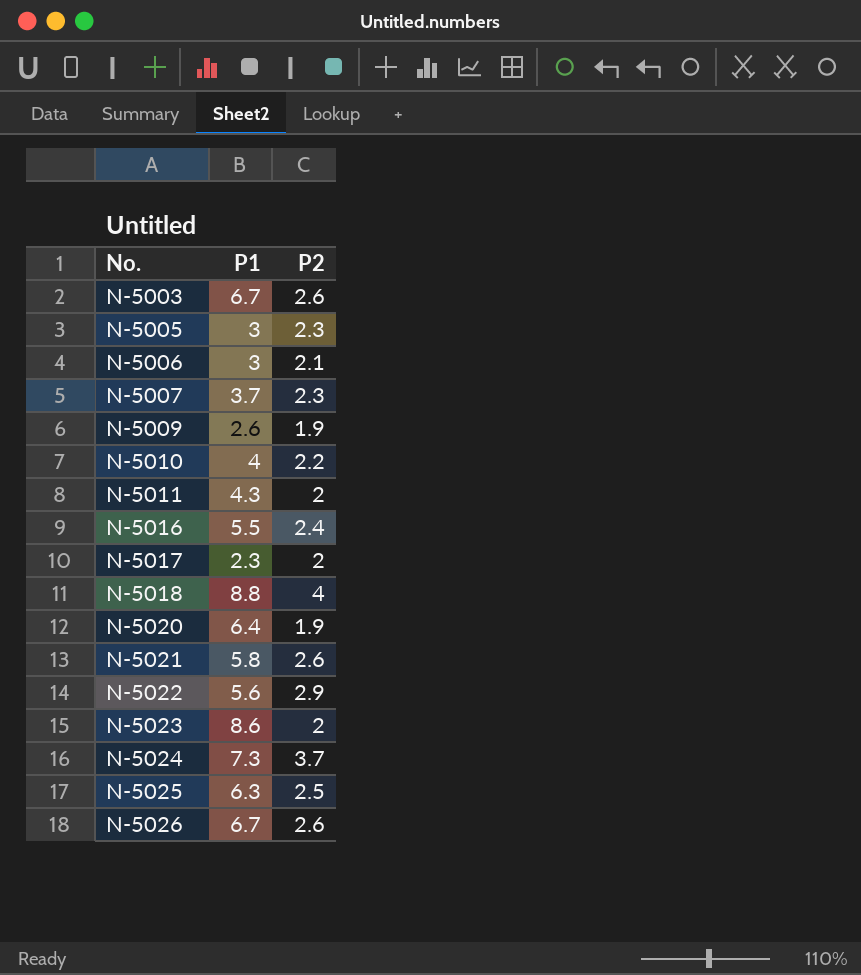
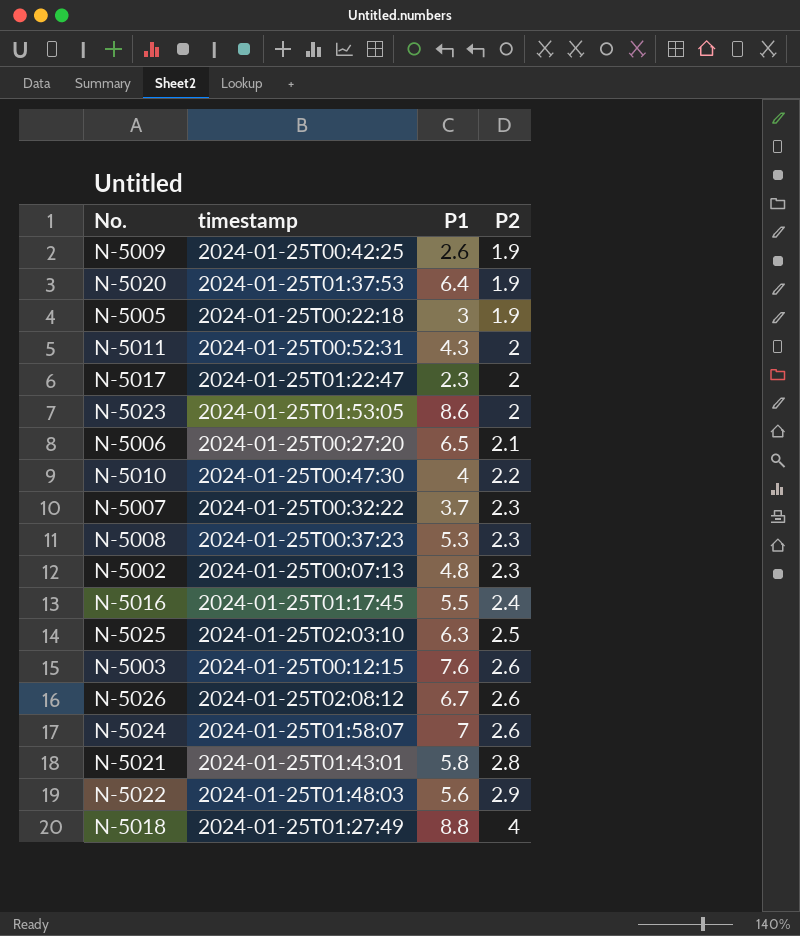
row order: No. ascending -> P2 ascending
column timestamp | position: none -> 2
N-5005 | P2: 2.3 -> 1.9
N-5006 | P1: 3 -> 6.5
row N-5008: none -> 2024-01-25T00:37:23 | 5.3 | 2.3
row N-5002: none -> 2024-01-25T00:07:13 | 4.8 | 2.3
N-5003 | P1: 6.7 -> 7.6
N-5024 | P1: 7.3 -> 7
N-5024 | P2: 3.7 -> 2.6
N-5021 | P2: 2.6 -> 2.8

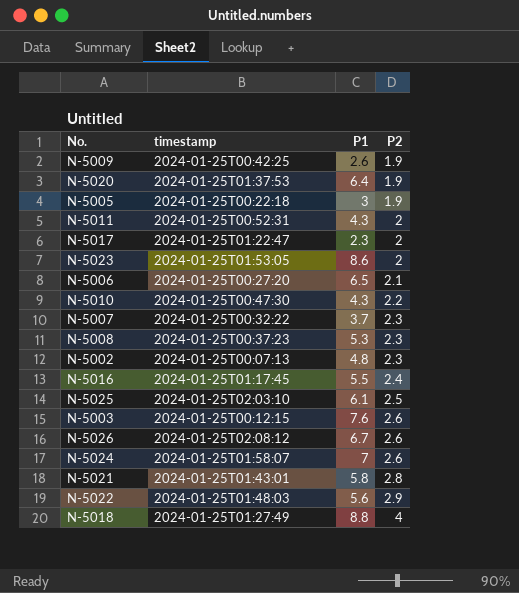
N-5010 | P1: 4 -> 4.3
N-5025 | P1: 6.3 -> 6.1

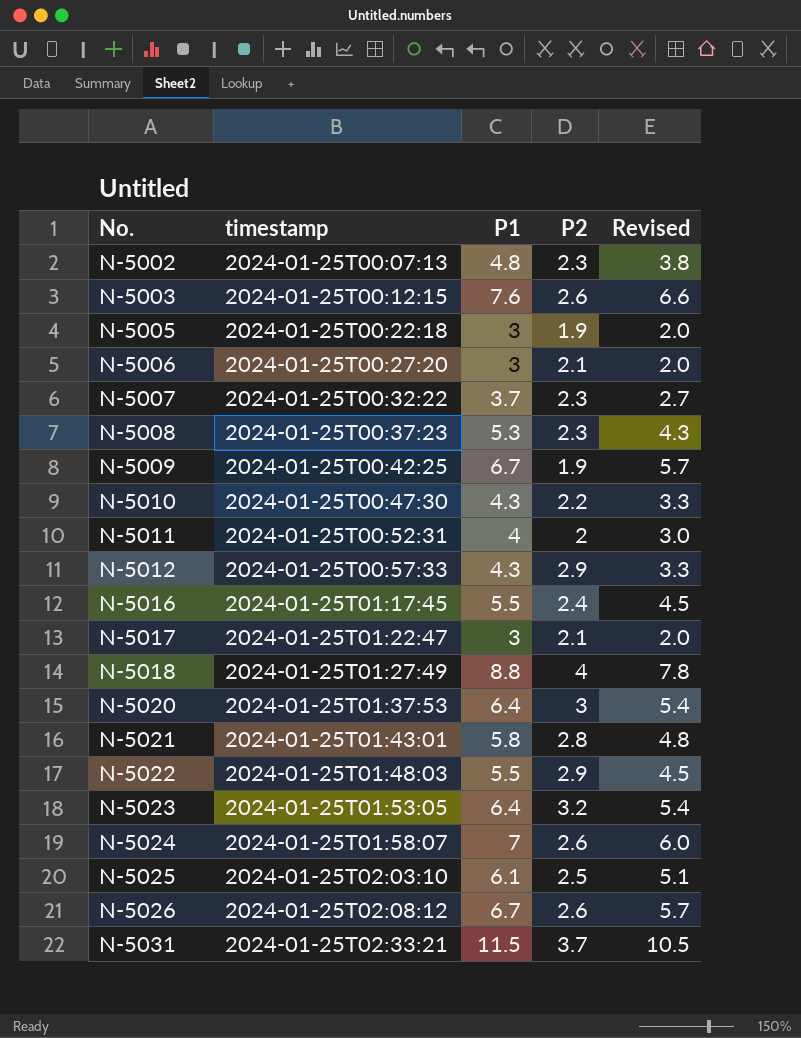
row order: P2 ascending -> No. ascending
column Revised | formula: none -> [P1] - 1
N-5006 | P1: 6.5 -> 3
N-5009 | P1: 2.6 -> 6.7
N-5011 | P1: 4.3 -> 4
row N-5012: none -> 2024-01-25T00:57:33 | 4.3 | 2.9 | 3.3
N-5017 | P1: 2.3 -> 3
N-5017 | P2: 2 -> 2.1
N-5020 | P2: 1.9 -> 3
N-5022 | P1: 5.6 -> 5.5
N-5023 | P1: 8.6 -> 6.4
N-5023 | P2: 2 -> 3.2
row N-5031: none -> 2024-01-25T02:33:21 | 11.5 | 3.7 | 10.5

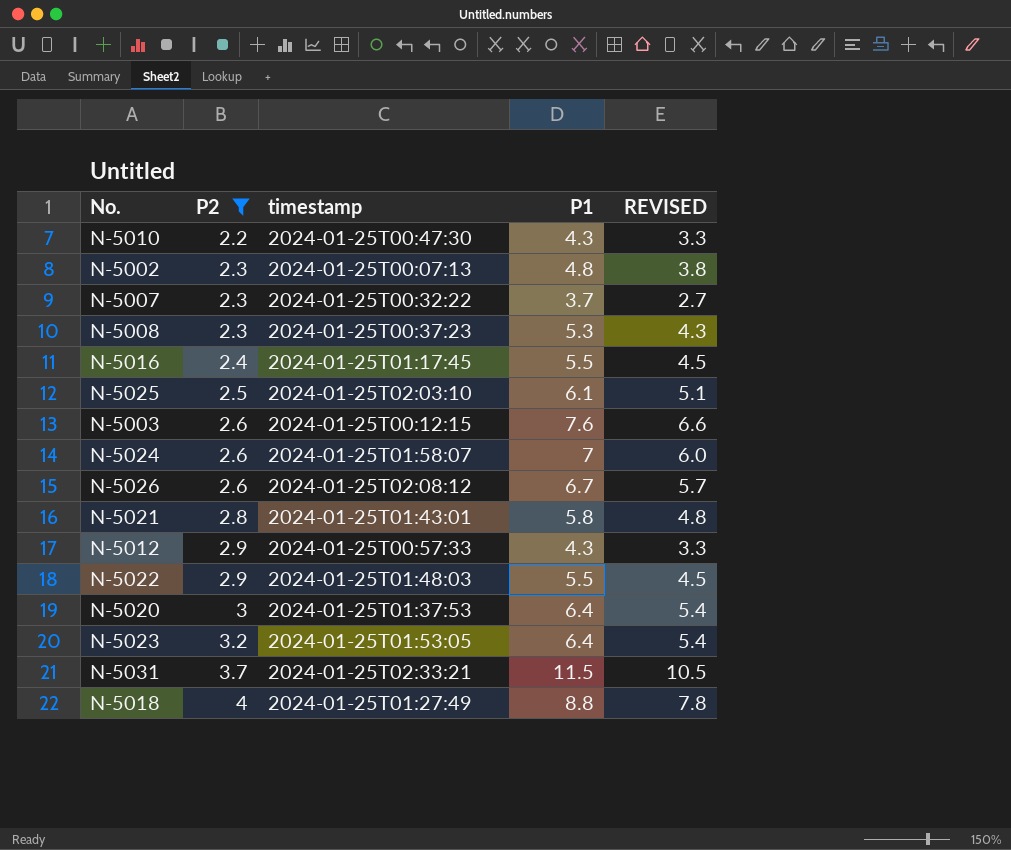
filter: none -> P2 >= 2.2
row order: No. ascending -> P2 ascending
column P2 | position: 4 -> 2
column name: Revised -> REVISED

